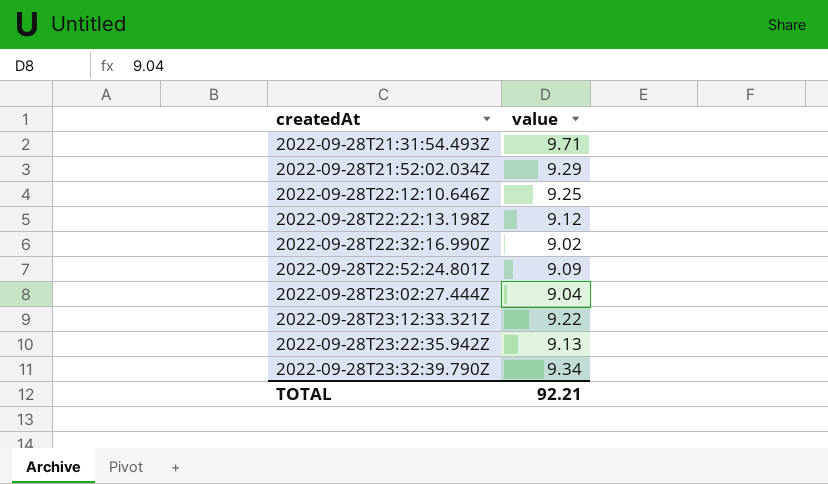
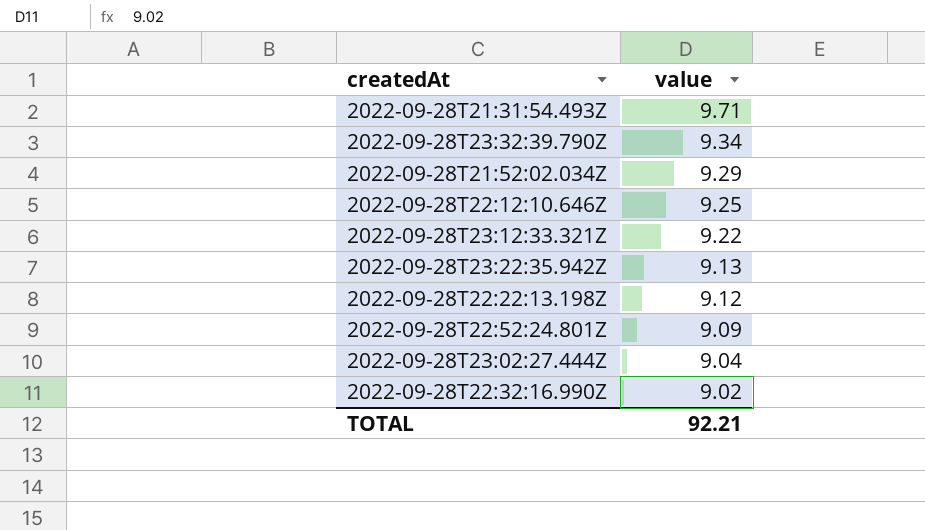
row order: createdAt ascending -> value descending

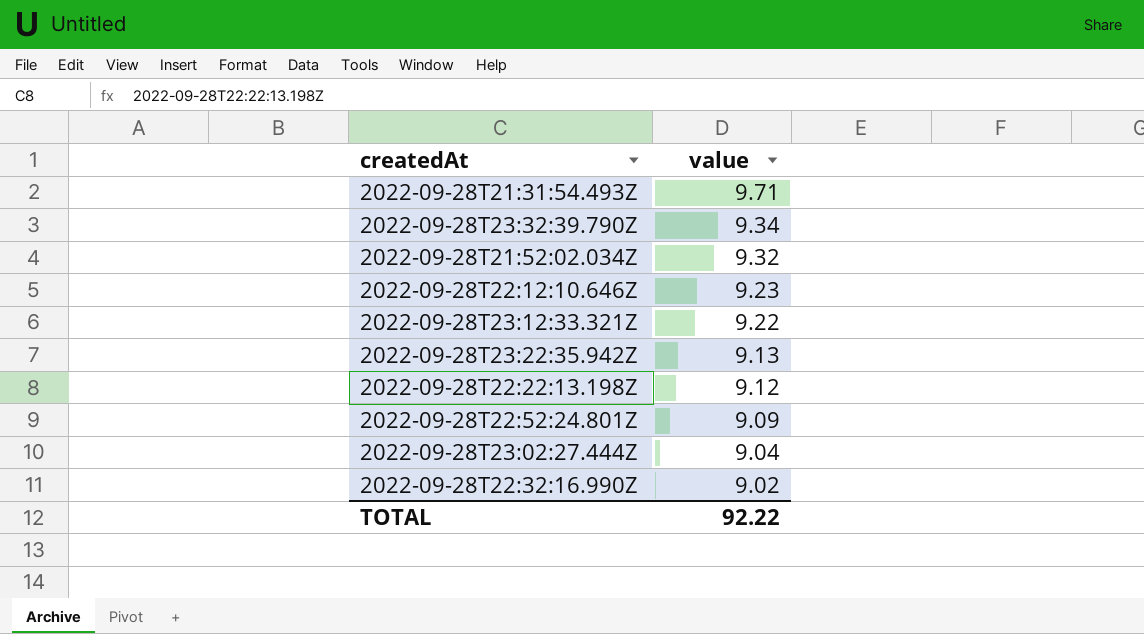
2022-09-28T21:52:02.034Z | value: 9.29 -> 9.32
2022-09-28T22:12:10.646Z | value: 9.25 -> 9.23
TOTAL | value: 92.21 -> 92.22

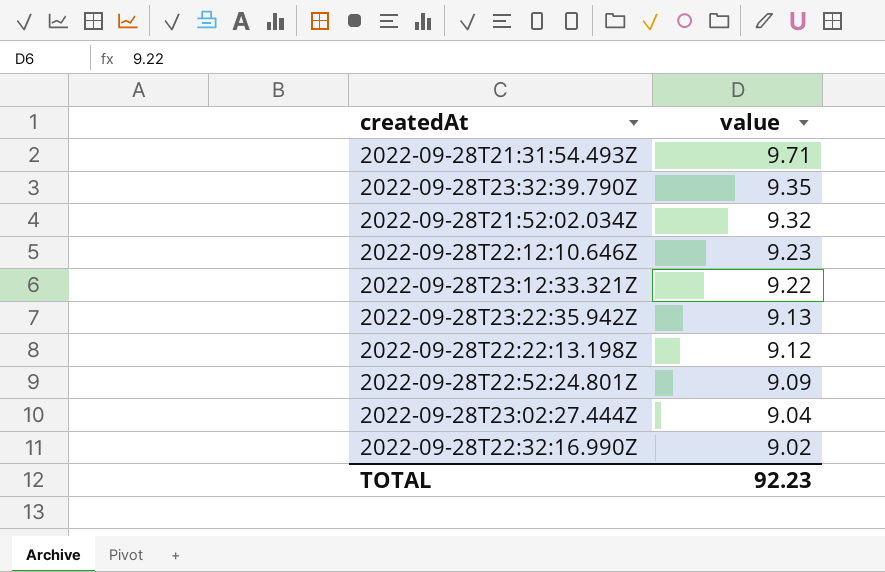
2022-09-28T23:32:39.790Z | value: 9.34 -> 9.35
TOTAL | value: 92.22 -> 92.23

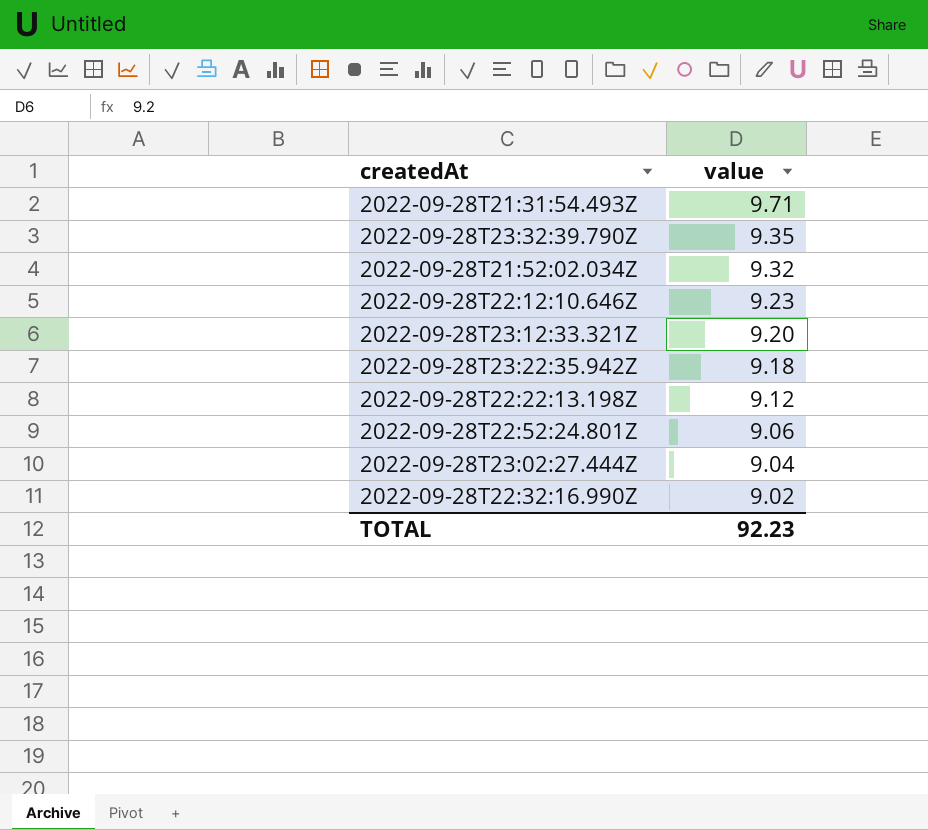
2022-09-28T23:12:33.321Z | value: 9.22 -> 9.20
2022-09-28T23:22:35.942Z | value: 9.13 -> 9.18
2022-09-28T22:52:24.801Z | value: 9.09 -> 9.06

